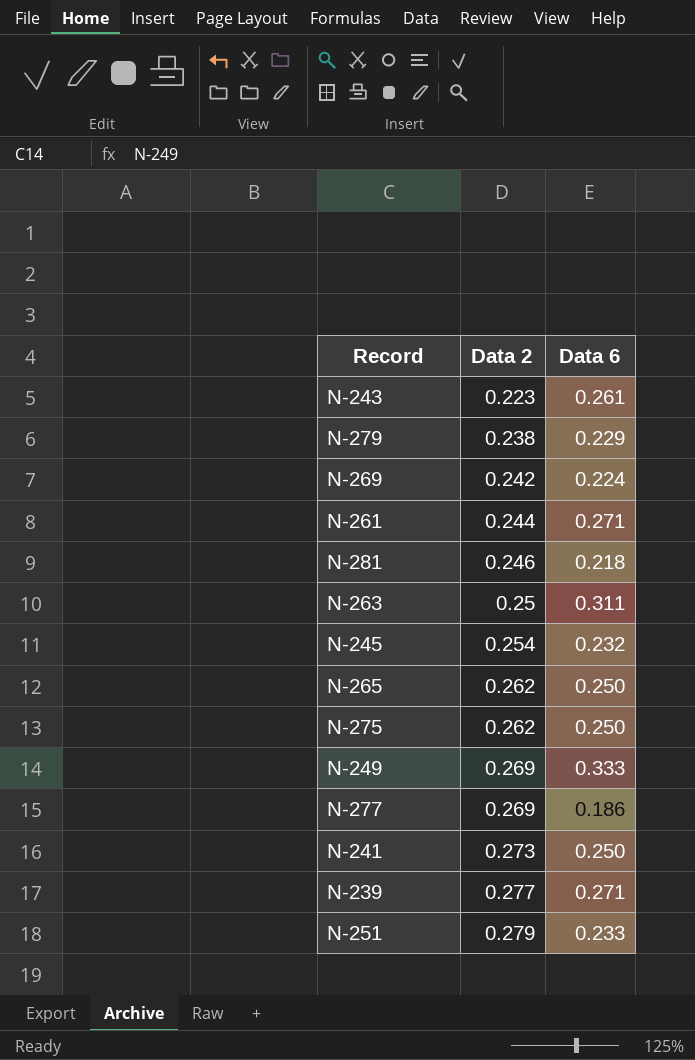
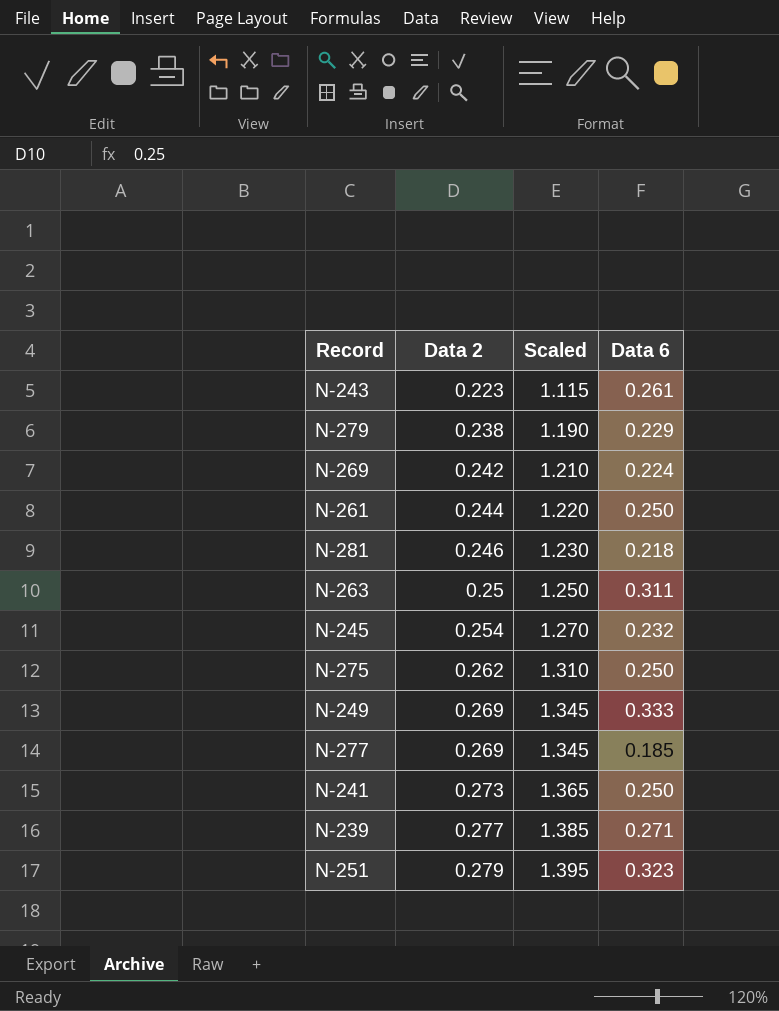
column Scaled | formula: none -> [Data 2] * 5
row N-265: 0.262 | 0.250 -> none
N-261 | Data 6: 0.271 -> 0.250
N-277 | Data 6: 0.186 -> 0.185
N-251 | Data 6: 0.233 -> 0.323

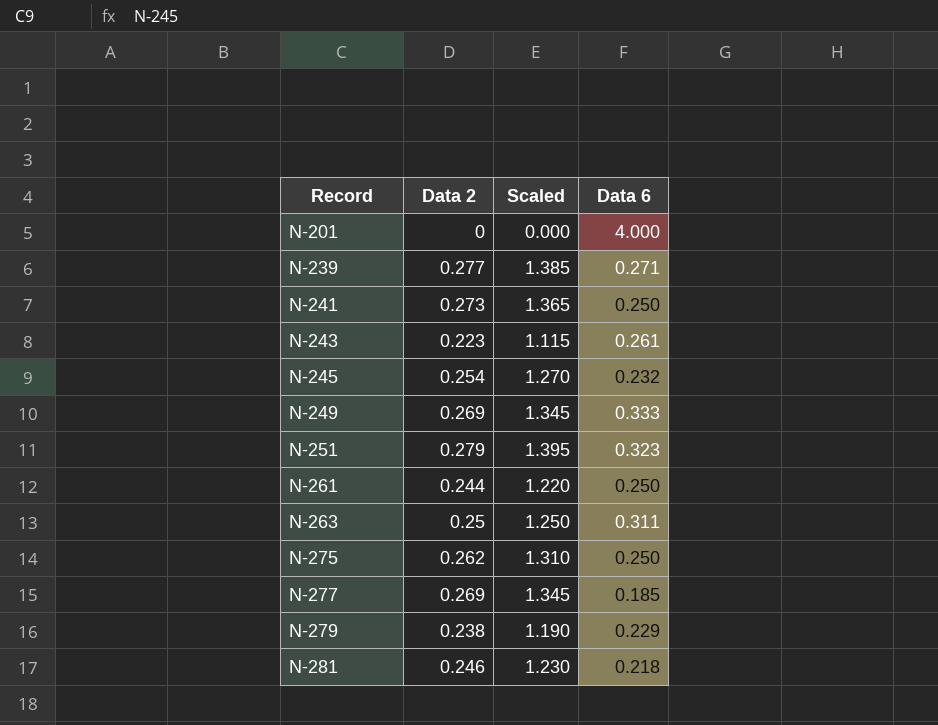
row order: Data 2 ascending -> Record ascending
row N-269: 0.242 | 1.210 | 0.224 -> none
row N-201: none -> 0 | 0.000 | 4.000

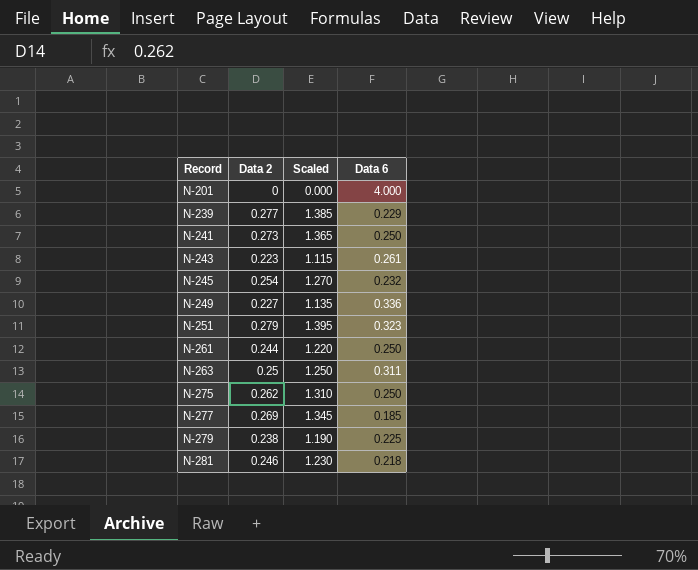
N-239 | Data 6: 0.271 -> 0.229
N-249 | Data 2: 0.269 -> 0.227
N-249 | Scaled: 1.345 -> 1.135
N-249 | Data 6: 0.333 -> 0.336
N-279 | Data 6: 0.229 -> 0.225

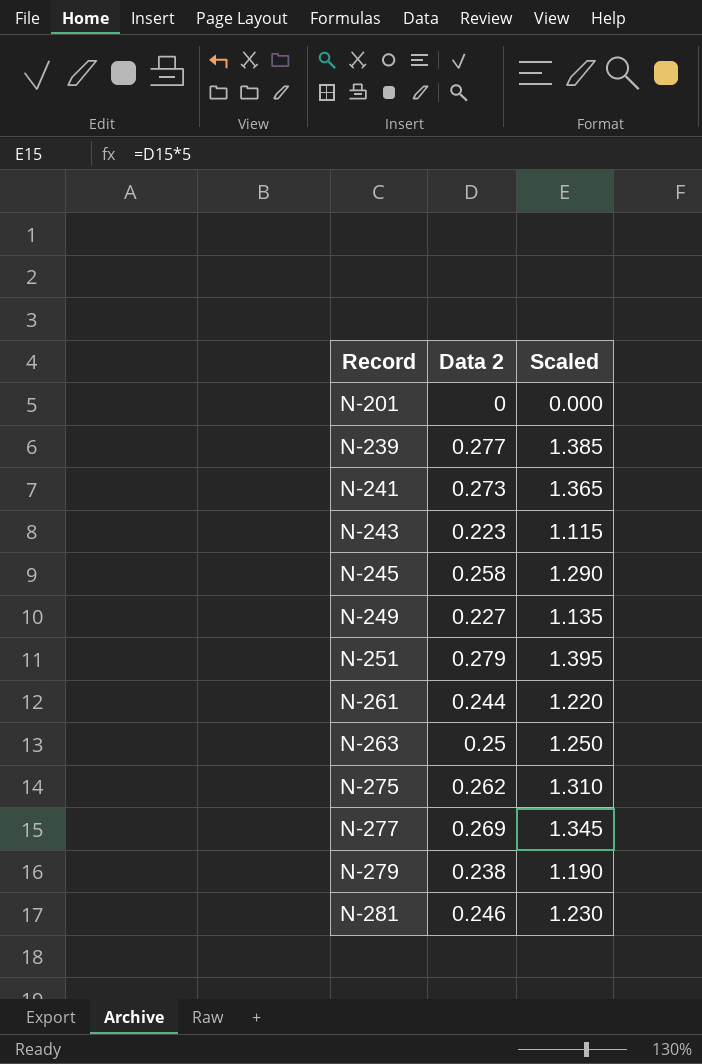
column Data 6 | position: 4 -> none
N-245 | Data 2: 0.254 -> 0.258
N-245 | Scaled: 1.270 -> 1.290

